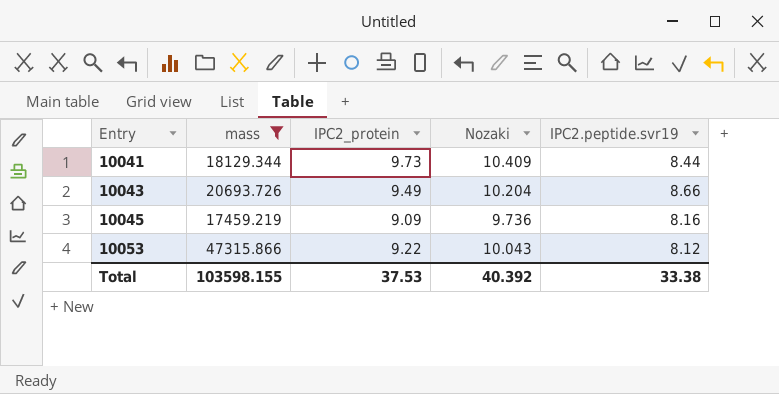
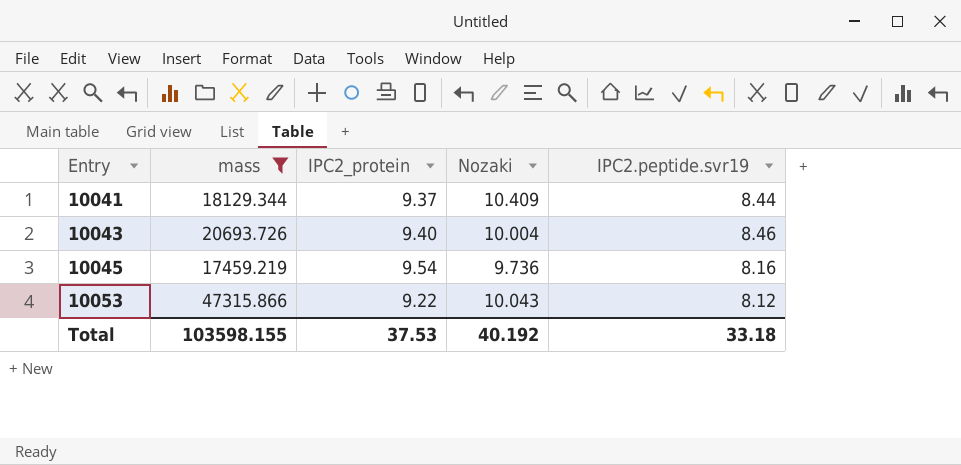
10041 | IPC2_protein: 9.73 -> 9.37
10043 | IPC2_protein: 9.49 -> 9.40
10043 | Nozaki: 10.204 -> 10.004
10043 | IPC2.peptide.svr19: 8.66 -> 8.46
10045 | IPC2_protein: 9.09 -> 9.54
Total | Nozaki: 40.392 -> 40.192
Total | IPC2.peptide.svr19: 33.38 -> 33.18

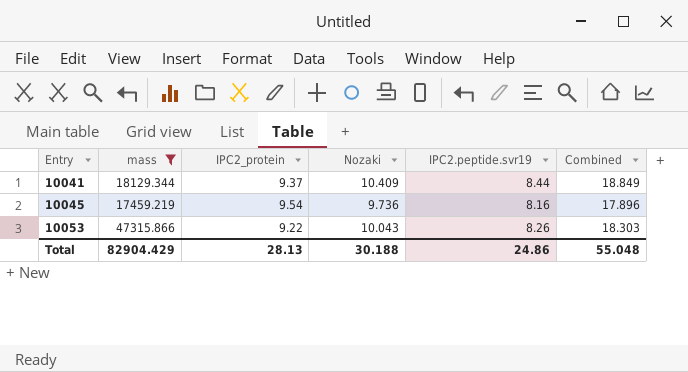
column Combined | formula: none -> [Nozaki] + [IPC2.peptide.svr19]
row 10043: 20693.726 | 9.40 | 10.004 | 8.46 -> none
10053 | IPC2.peptide.svr19: 8.12 -> 8.26
Total | mass: 103598.155 -> 82904.429
Total | IPC2_protein: 37.53 -> 28.13
Total | Nozaki: 40.192 -> 30.188
Total | IPC2.peptide.svr19: 33.18 -> 24.86

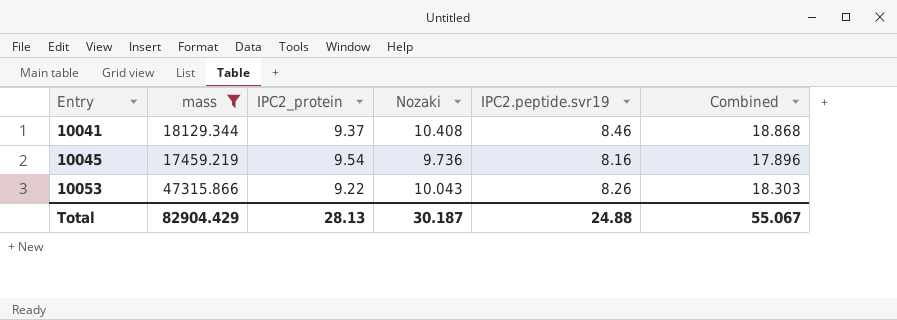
10041 | Nozaki: 10.409 -> 10.408
10041 | IPC2.peptide.svr19: 8.44 -> 8.46
10041 | Combined: 18.849 -> 18.868
Total | Nozaki: 30.188 -> 30.187
Total | IPC2.peptide.svr19: 24.86 -> 24.88
Total | Combined: 55.048 -> 55.067

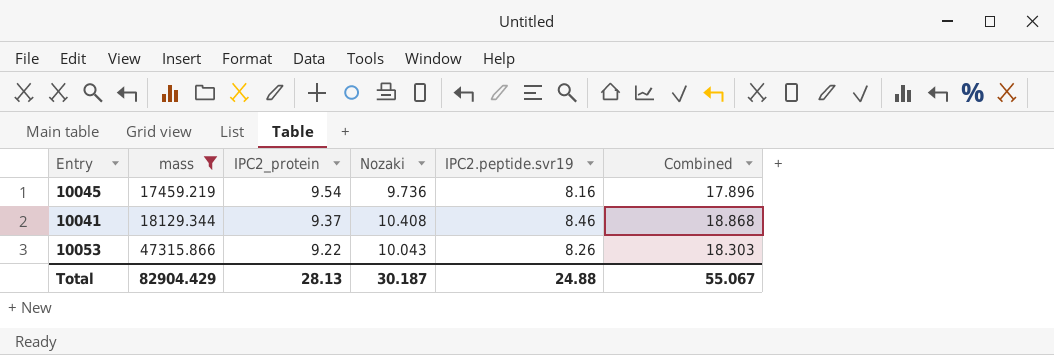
row order: Entry ascending -> mass ascending

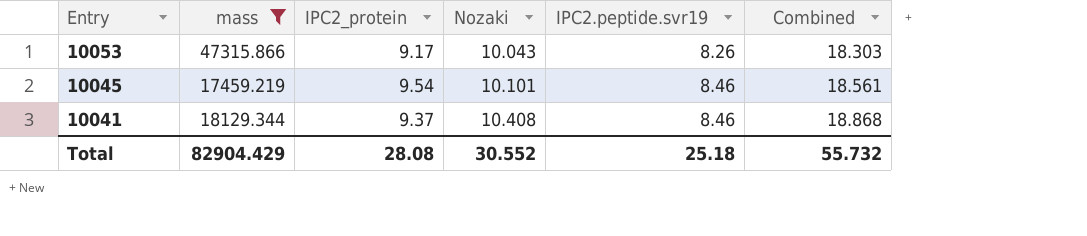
row order: mass ascending -> Entry descending
10053 | IPC2_protein: 9.22 -> 9.17
10045 | Nozaki: 9.736 -> 10.101
10045 | IPC2.peptide.svr19: 8.16 -> 8.46
10045 | Combined: 17.896 -> 18.561
Total | IPC2_protein: 28.13 -> 28.08
Total | Nozaki: 30.187 -> 30.552
Total | IPC2.peptide.svr19: 24.88 -> 25.18
Total | Combined: 55.067 -> 55.732

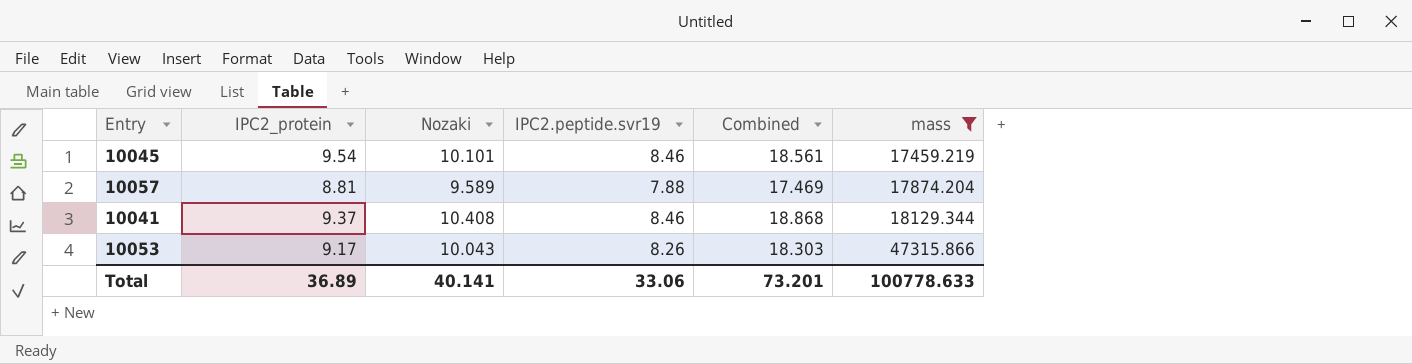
row order: Entry descending -> mass ascending
column mass | position: 2 -> 6
row 10057: none -> 8.81 | 9.589 | 7.88 | 17.469 | 17874.204
Total | IPC2_protein: 28.08 -> 36.89
Total | Nozaki: 30.552 -> 40.141
Total | IPC2.peptide.svr19: 25.18 -> 33.06
Total | Combined: 55.732 -> 73.201
Total | mass: 82904.429 -> 100778.633

